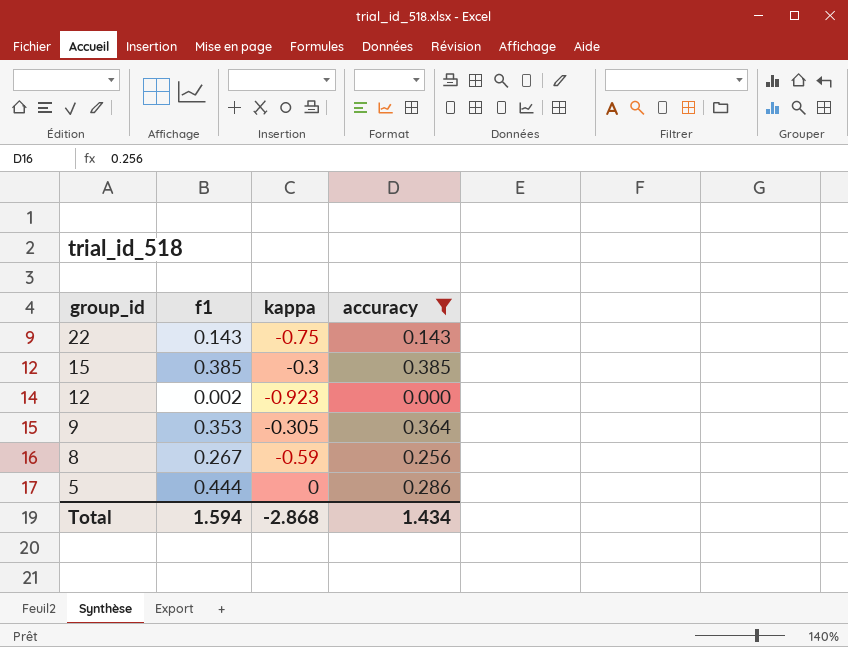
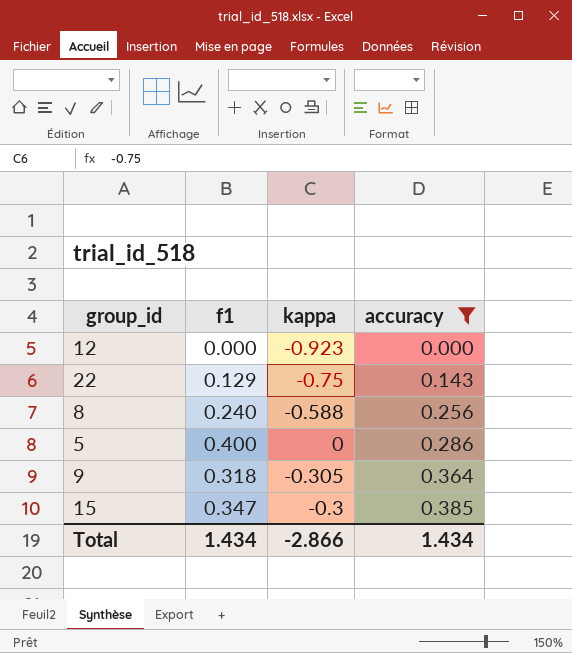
row order: group_id descending -> accuracy ascending
12 | f1: 0.002 -> 0.000
22 | f1: 0.143 -> 0.129
8 | f1: 0.267 -> 0.240
8 | kappa: -0.59 -> -0.588
5 | f1: 0.444 -> 0.400
9 | f1: 0.353 -> 0.318
15 | f1: 0.385 -> 0.347
Total | f1: 1.594 -> 1.434
Total | kappa: -2.868 -> -2.866

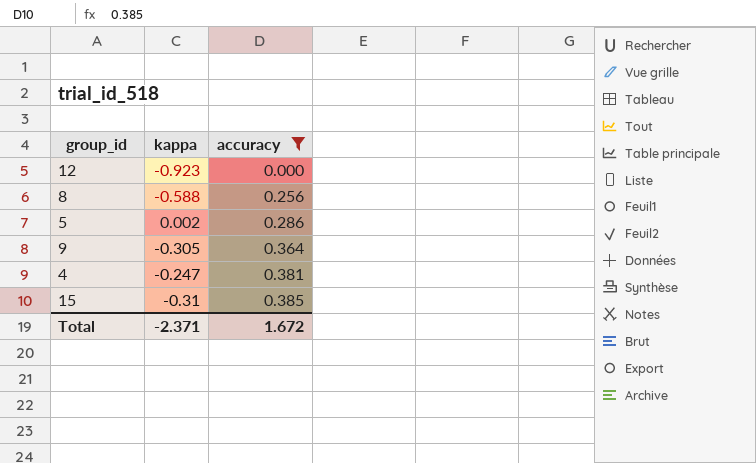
column f1 | position: 2 -> none
row 22: 0.129 | -0.75 | 0.143 -> none
5 | kappa: 0 -> 0.002
row 4: none -> -0.247 | 0.381
15 | kappa: -0.3 -> -0.31
Total | kappa: -2.866 -> -2.371
Total | accuracy: 1.434 -> 1.672

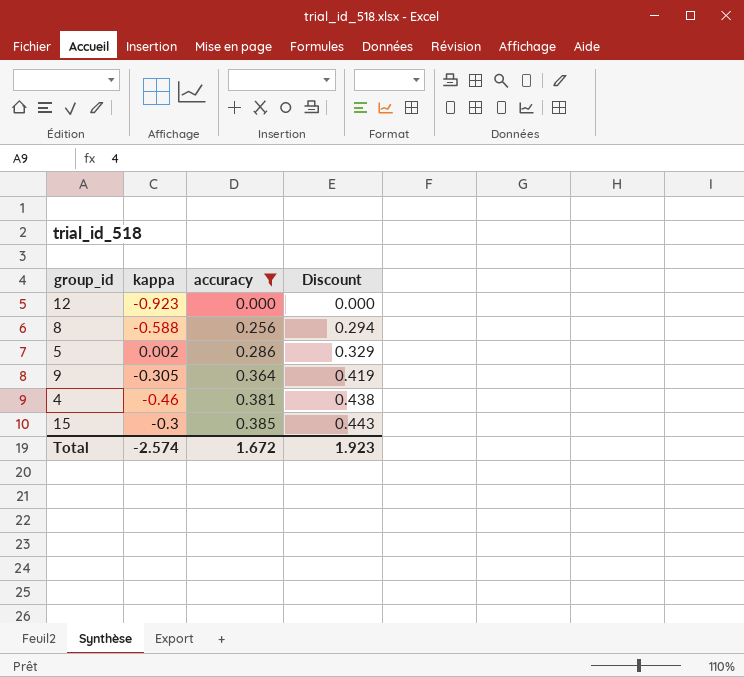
column Discount | formula: none -> [accuracy] * 1.15
4 | kappa: -0.247 -> -0.46
15 | kappa: -0.31 -> -0.3
Total | kappa: -2.371 -> -2.574

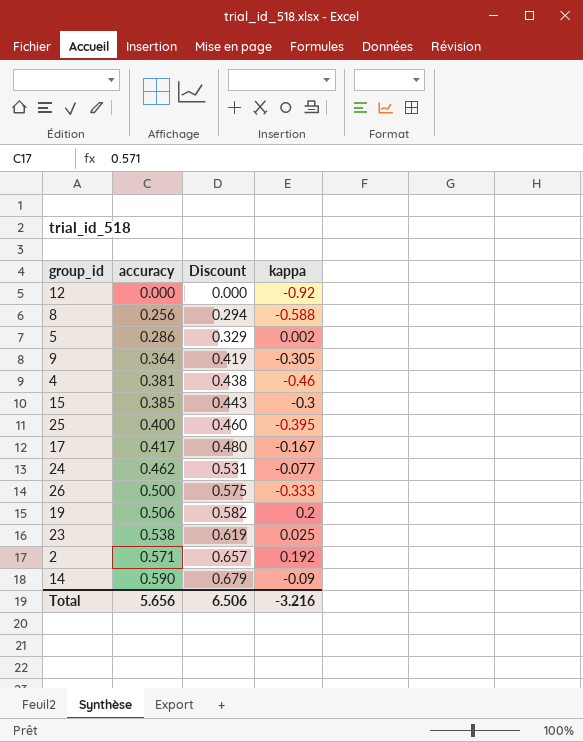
filter: accuracy <= 0.385 -> none
column kappa | position: 2 -> 4
12 | kappa: -0.923 -> -0.92
Total | accuracy: 1.672 -> 5.656
Total | Discount: 1.923 -> 6.506
Total | kappa: -2.574 -> -3.216

